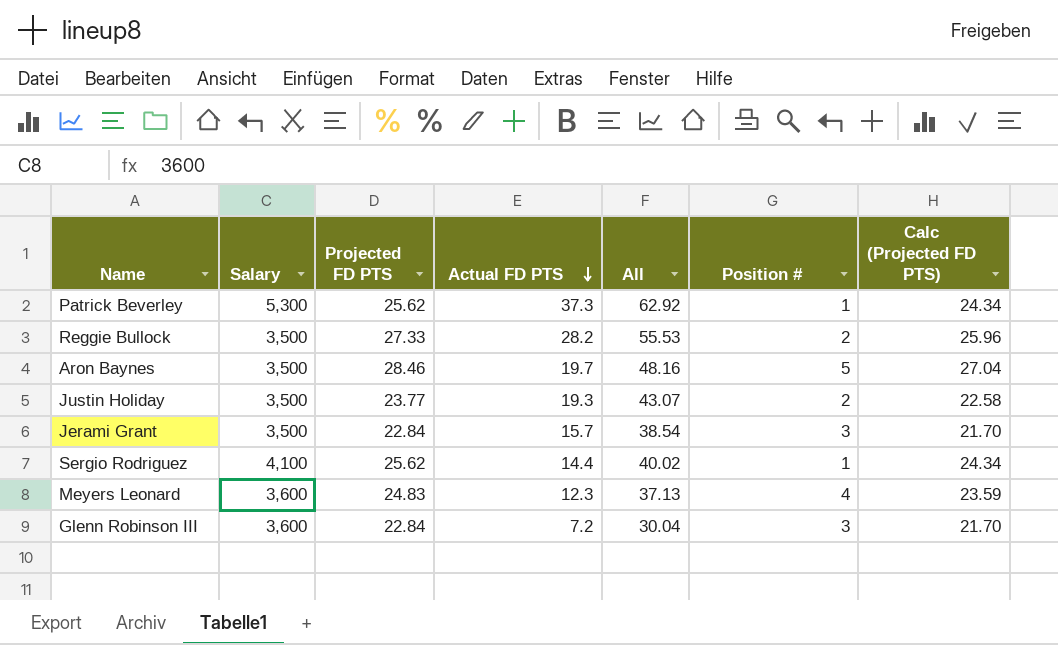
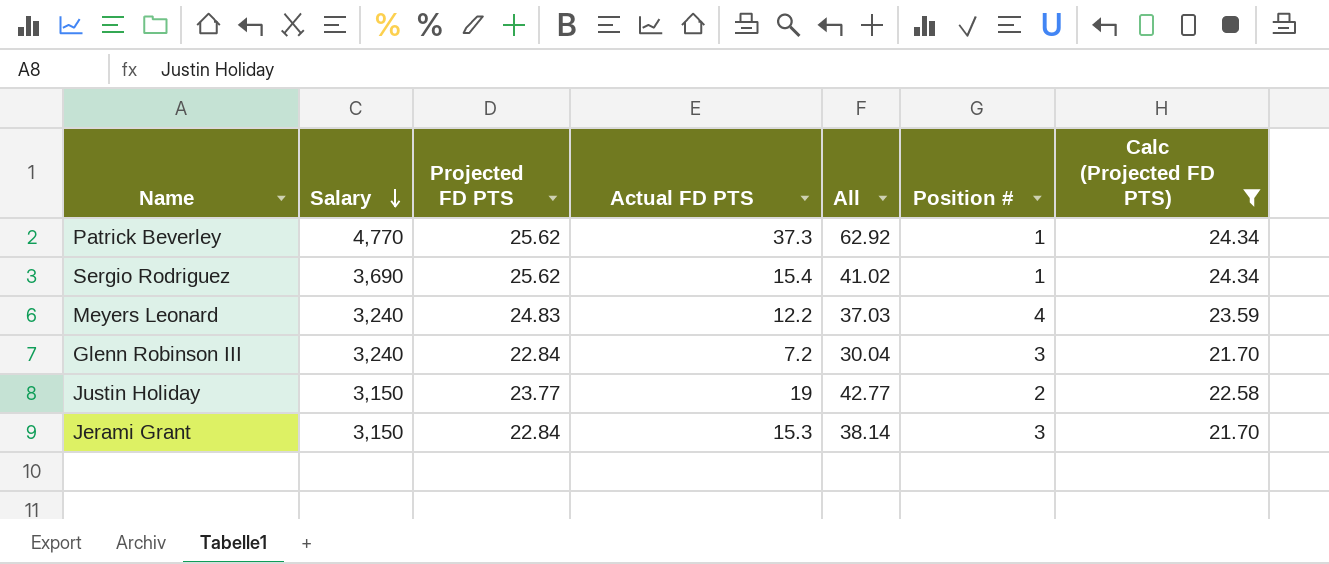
filter: none -> Calc (Projected FD PTS) <= 24.34
row order: Actual FD PTS descending -> Salary descending
Patrick Beverley | Salary: 5,300 -> 4,770
Sergio Rodriguez | Salary: 4,100 -> 3,690
Sergio Rodriguez | Actual FD PTS: 14.4 -> 15.4
Sergio Rodriguez | All: 40.02 -> 41.02
Meyers Leonard | Salary: 3,600 -> 3,240
Meyers Leonard | Actual FD PTS: 12.3 -> 12.2
Meyers Leonard | All: 37.13 -> 37.03
Glenn Robinson III | Salary: 3,600 -> 3,240
Justin Holiday | Salary: 3,500 -> 3,150
Justin Holiday | Actual FD PTS: 19.3 -> 19
Justin Holiday | All: 43.07 -> 42.77
Jerami Grant | Salary: 3,500 -> 3,150
Jerami Grant | Actual FD PTS: 15.7 -> 15.3
Jerami Grant | All: 38.54 -> 38.14

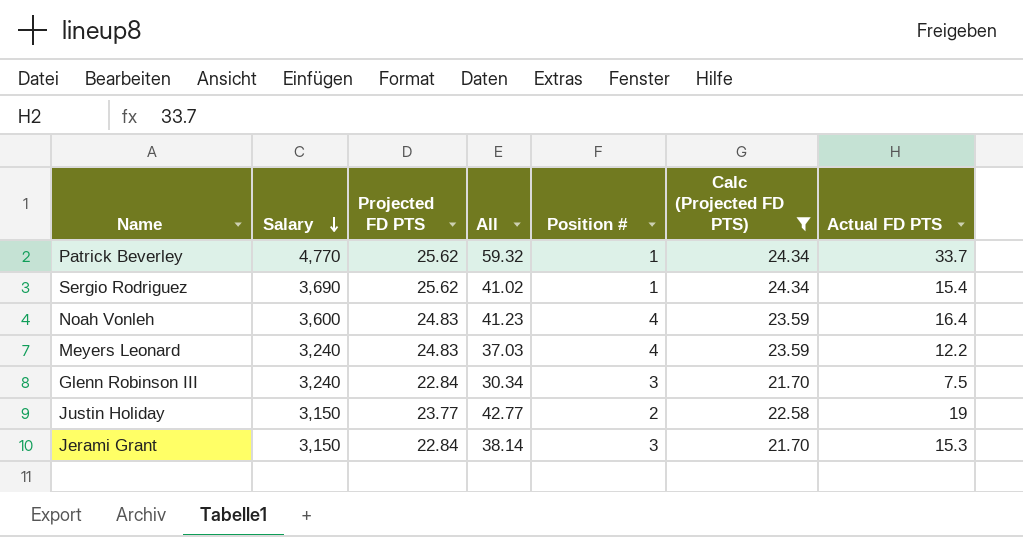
column Actual FD PTS | position: 4 -> 7
Patrick Beverley | All: 62.92 -> 59.32
Patrick Beverley | Actual FD PTS: 37.3 -> 33.7
row Noah Vonleh: none -> 3,600 | 24.83 | 41.23 | 4 | 23.59 | 16.4
Glenn Robinson III | All: 30.04 -> 30.34
Glenn Robinson III | Actual FD PTS: 7.2 -> 7.5

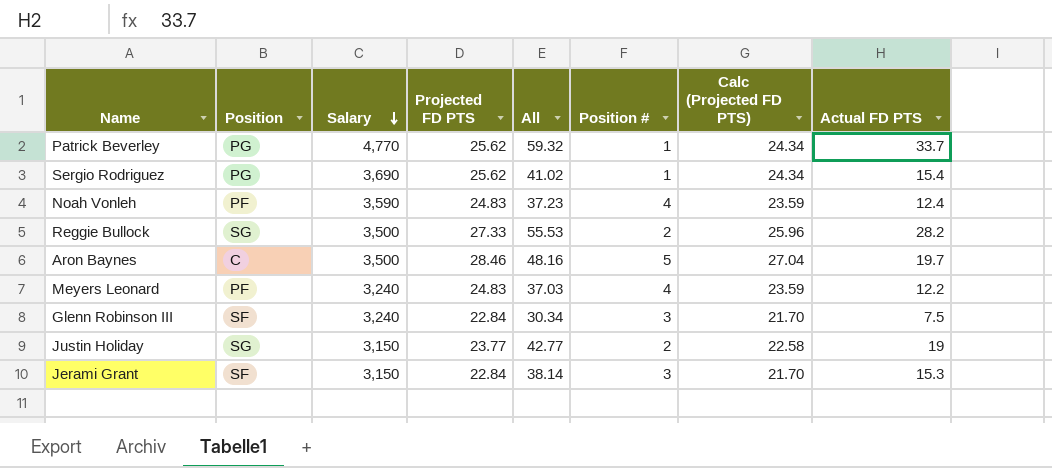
filter: Calc (Projected FD PTS) <= 24.34 -> none
column Position | position: none -> 2
Noah Vonleh | Salary: 3,600 -> 3,590
Noah Vonleh | All: 41.23 -> 37.23
Noah Vonleh | Actual FD PTS: 16.4 -> 12.4

